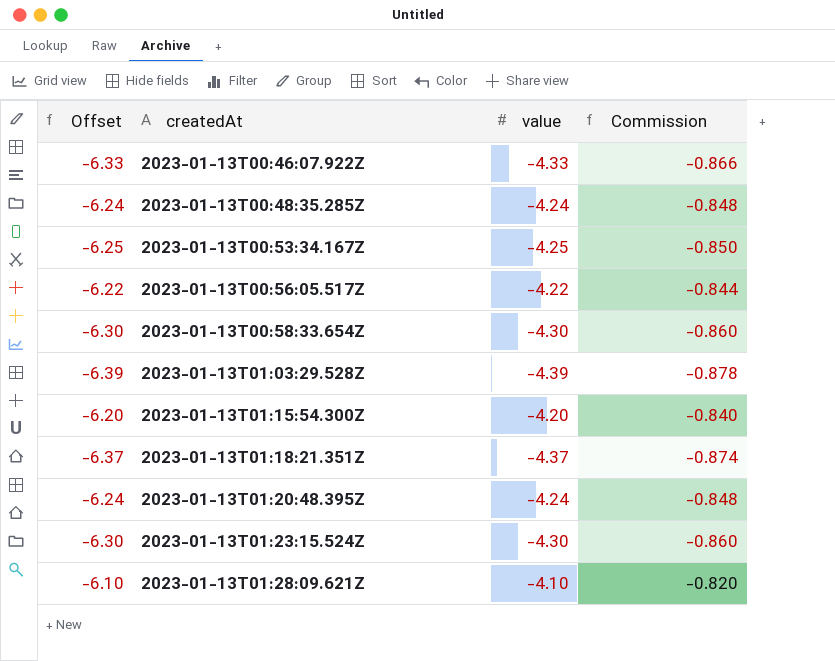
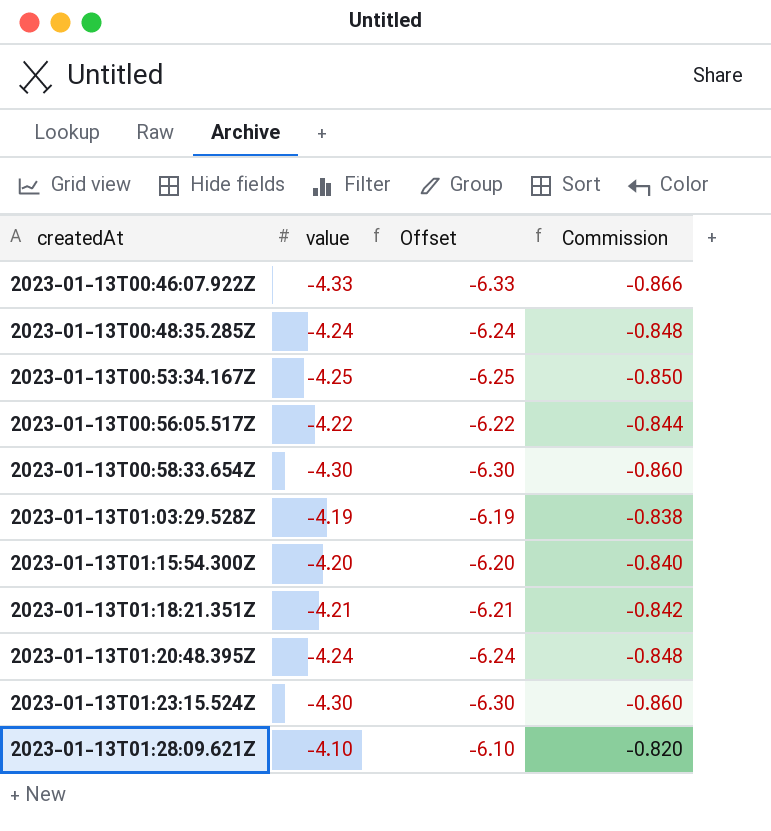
column Offset | position: 1 -> 3
2023-01-13T01:03:29.528Z | value: -4.39 -> -4.19
2023-01-13T01:03:29.528Z | Offset: -6.39 -> -6.19
2023-01-13T01:03:29.528Z | Commission: -0.878 -> -0.838
2023-01-13T01:18:21.351Z | value: -4.37 -> -4.21
2023-01-13T01:18:21.351Z | Offset: -6.37 -> -6.21
2023-01-13T01:18:21.351Z | Commission: -0.874 -> -0.842

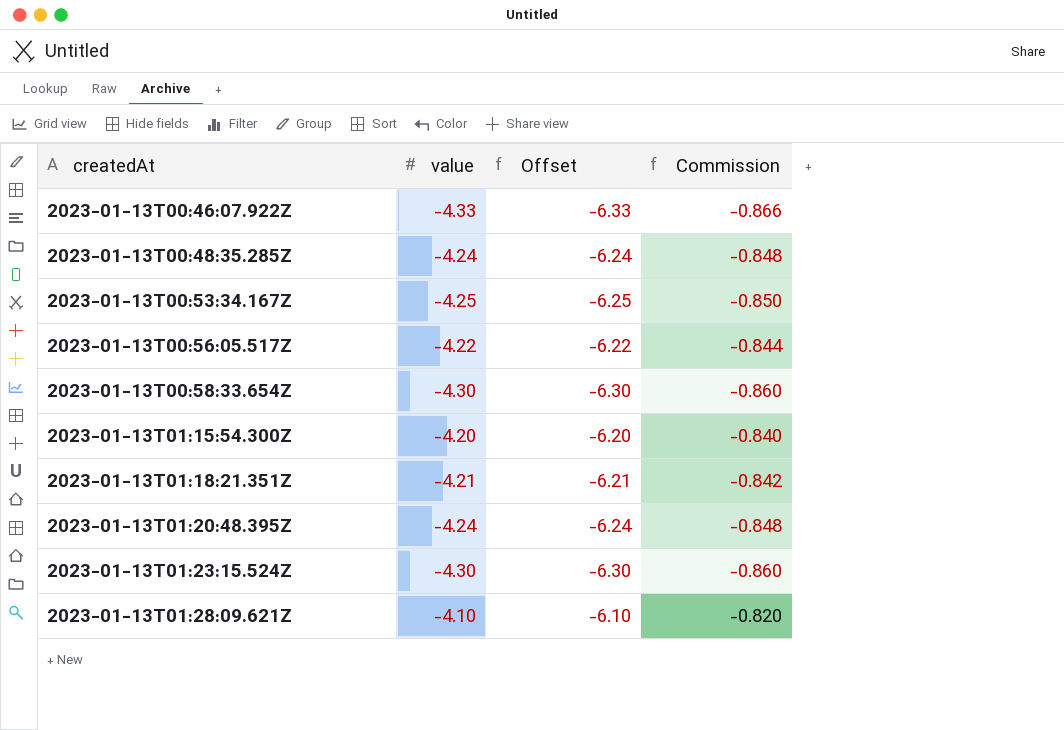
row 2023-01-13T01:03:29.528Z: -4.19 | -6.19 | -0.838 -> none

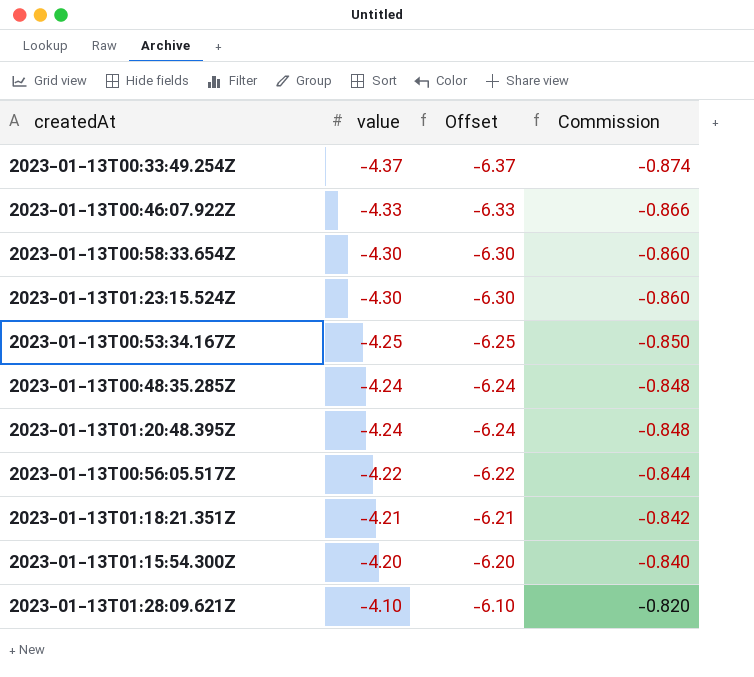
row order: createdAt ascending -> value ascending
row 2023-01-13T00:33:49.254Z: none -> -4.37 | -6.37 | -0.874

